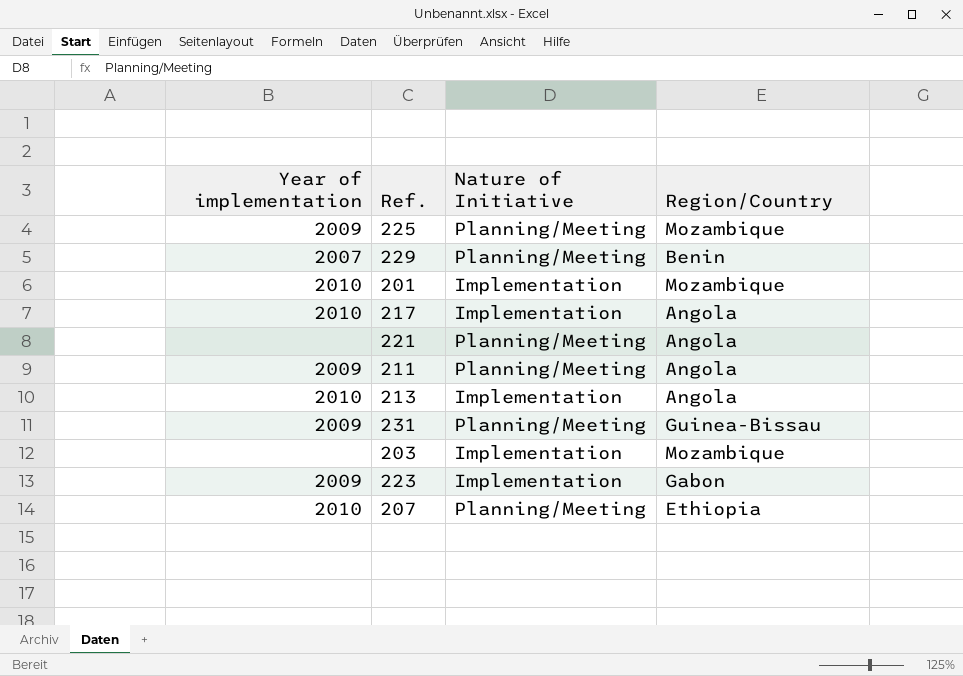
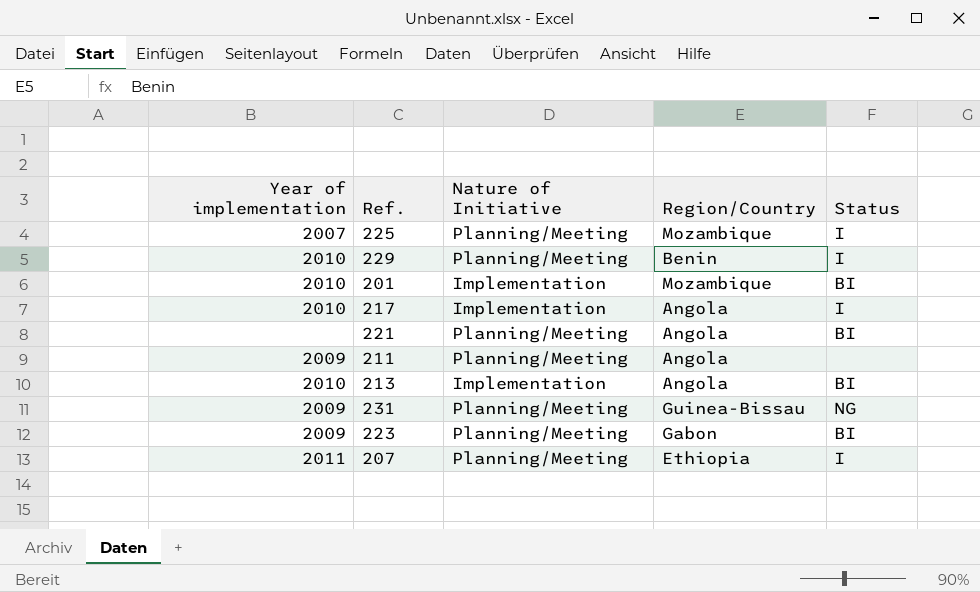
column Status | position: none -> 5
row 203: none | Implementation | Mozambique -> none
225 | Year of implementation: 2009 -> 2007
229 | Year of implementation: 2007 -> 2010
223 | Nature of Initiative: Implementation -> Planning/Meeting
207 | Year of implementation: 2010 -> 2011

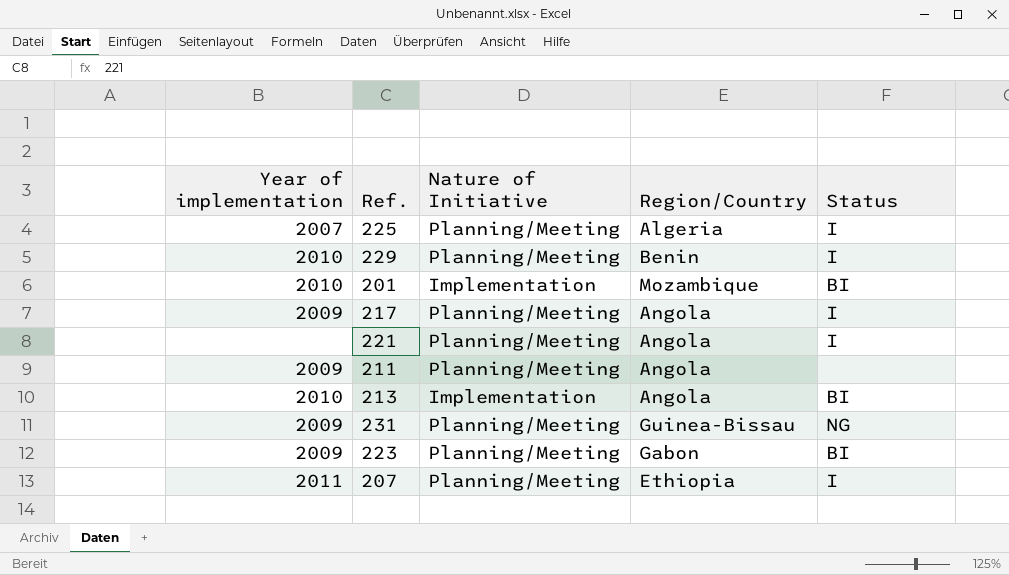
225 | Region/Country: Mozambique -> Algeria
217 | Year of implementation: 2010 -> 2009
217 | Nature of Initiative: Implementation -> Planning/Meeting
221 | Status: BI -> I

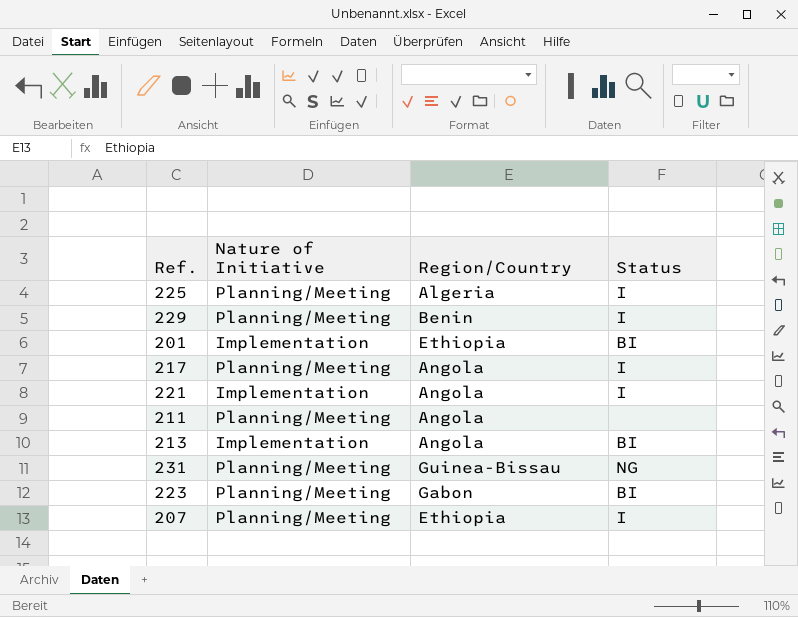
column Year of implementation | position: 1 -> none
201 | Region/Country: Mozambique -> Ethiopia
221 | Nature of Initiative: Planning/Meeting -> Implementation

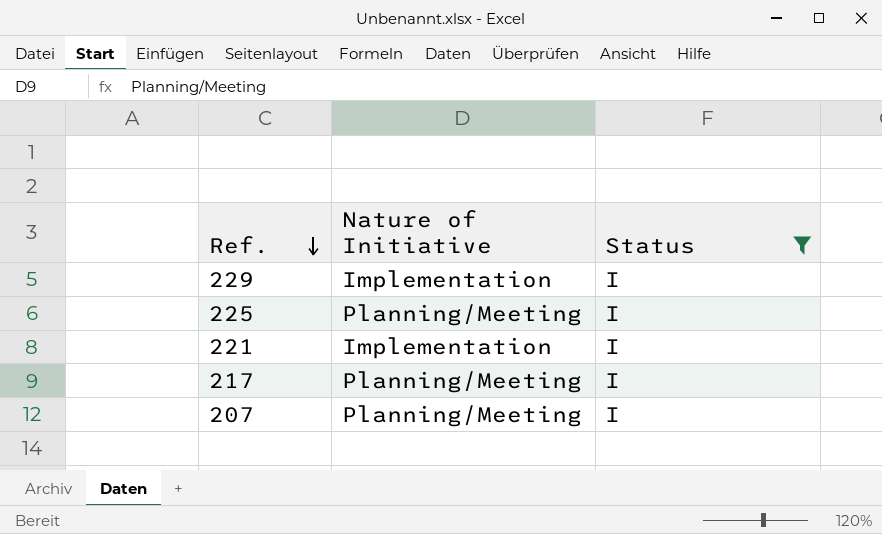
filter: none -> Status = I
row order: none -> Ref. descending
column Region/Country | position: 3 -> none
229 | Nature of Initiative: Planning/Meeting -> Implementation

